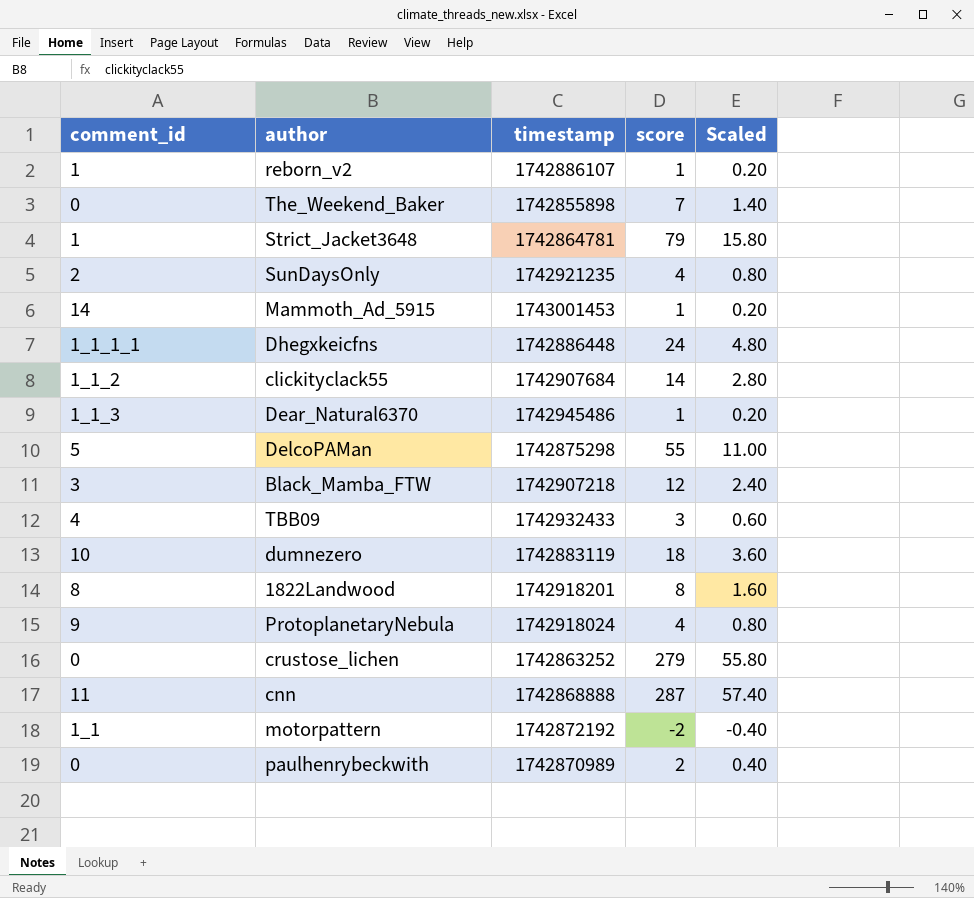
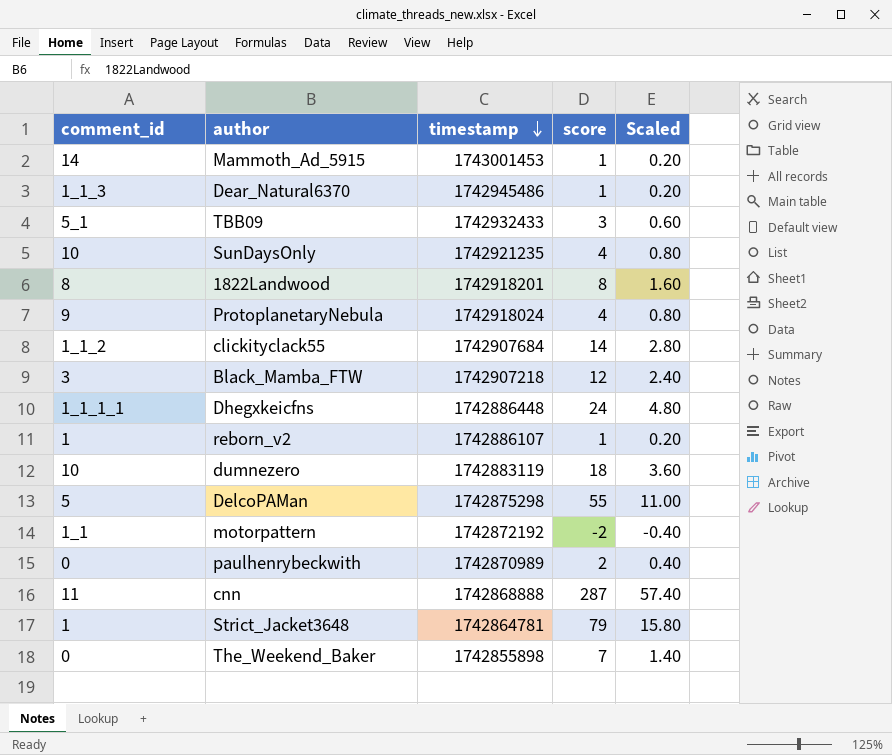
row order: none -> timestamp descending
row crustose_lichen: 0 | 1742863252 | 279 | 55.80 -> none
TBB09 | comment_id: 4 -> 5_1
SunDaysOnly | comment_id: 2 -> 10

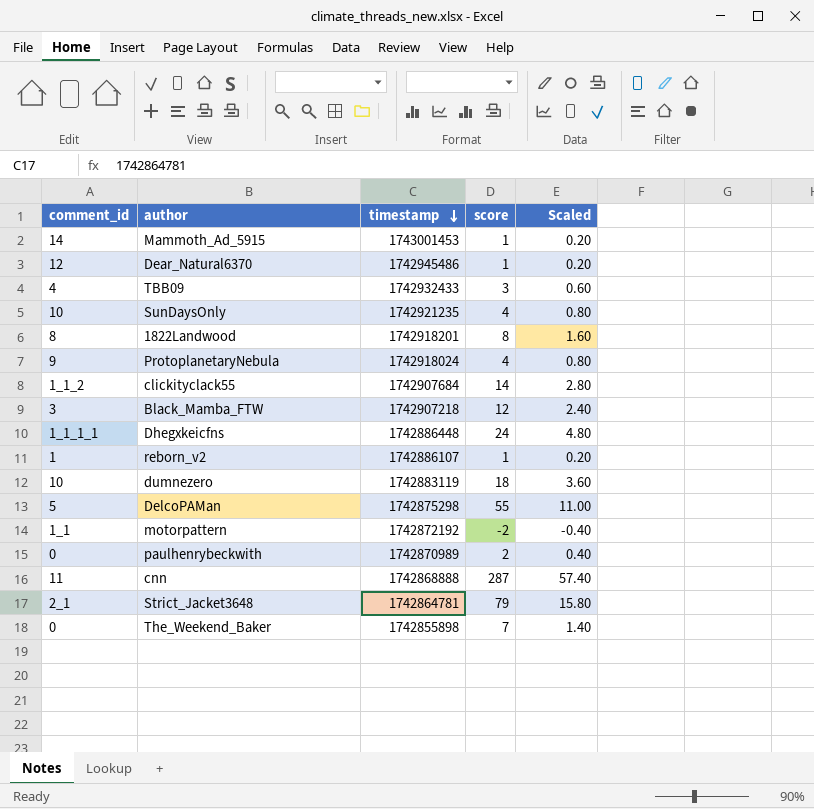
Dear_Natural6370 | comment_id: 1_1_3 -> 12
TBB09 | comment_id: 5_1 -> 4
Strict_Jacket3648 | comment_id: 1 -> 2_1

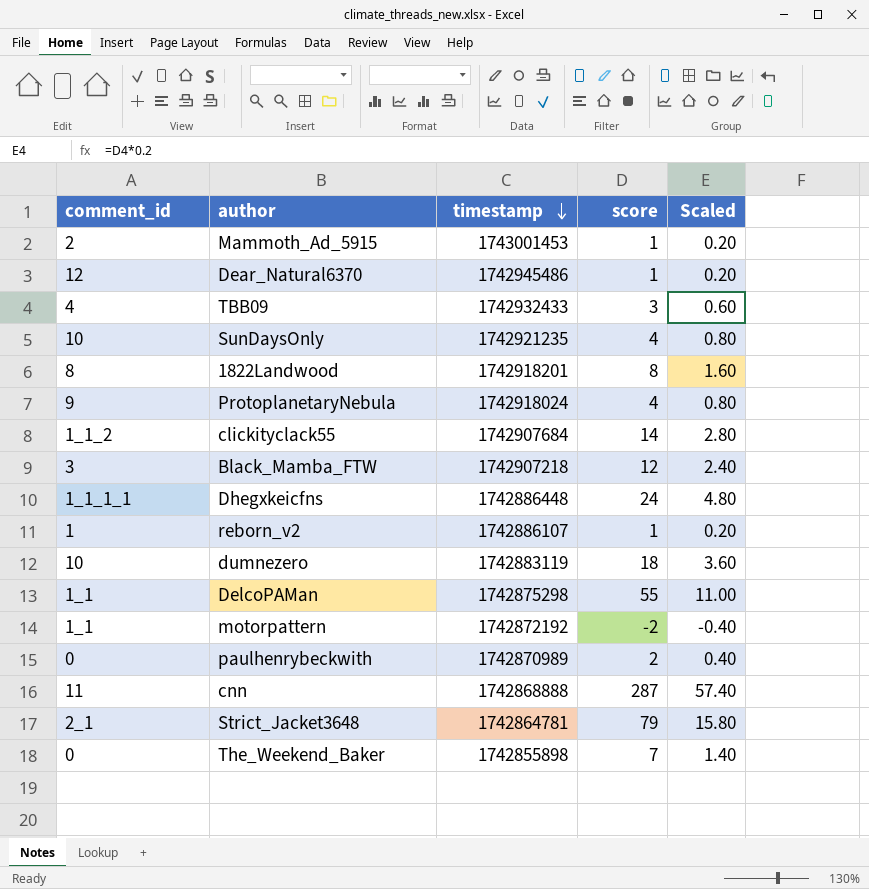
Mammoth_Ad_5915 | comment_id: 14 -> 2
DelcoPAMan | comment_id: 5 -> 1_1

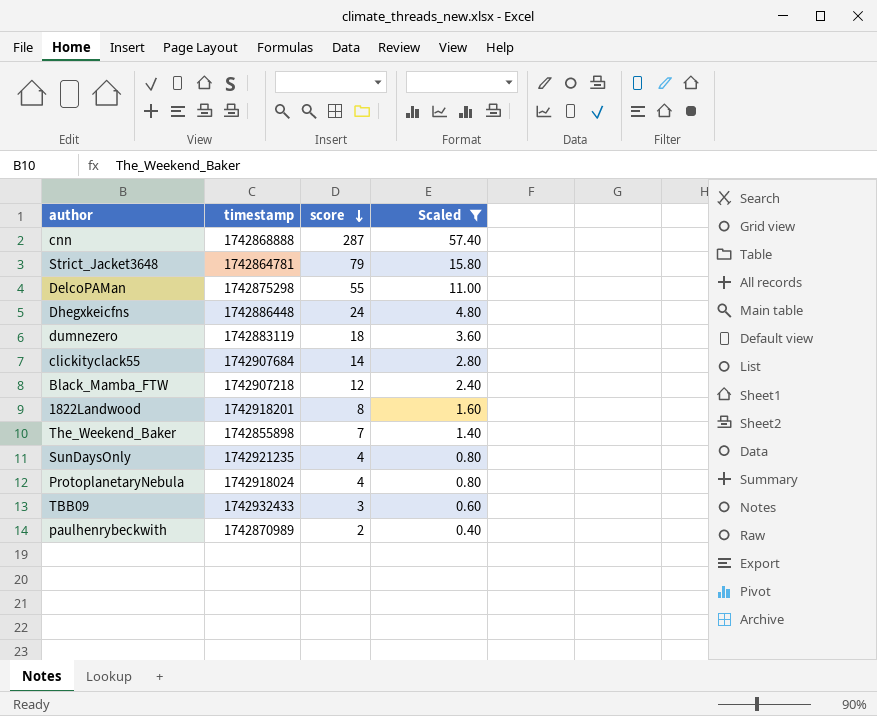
filter: none -> Scaled >= 0.40
row order: timestamp descending -> score descending
column comment_id | position: 1 -> none

